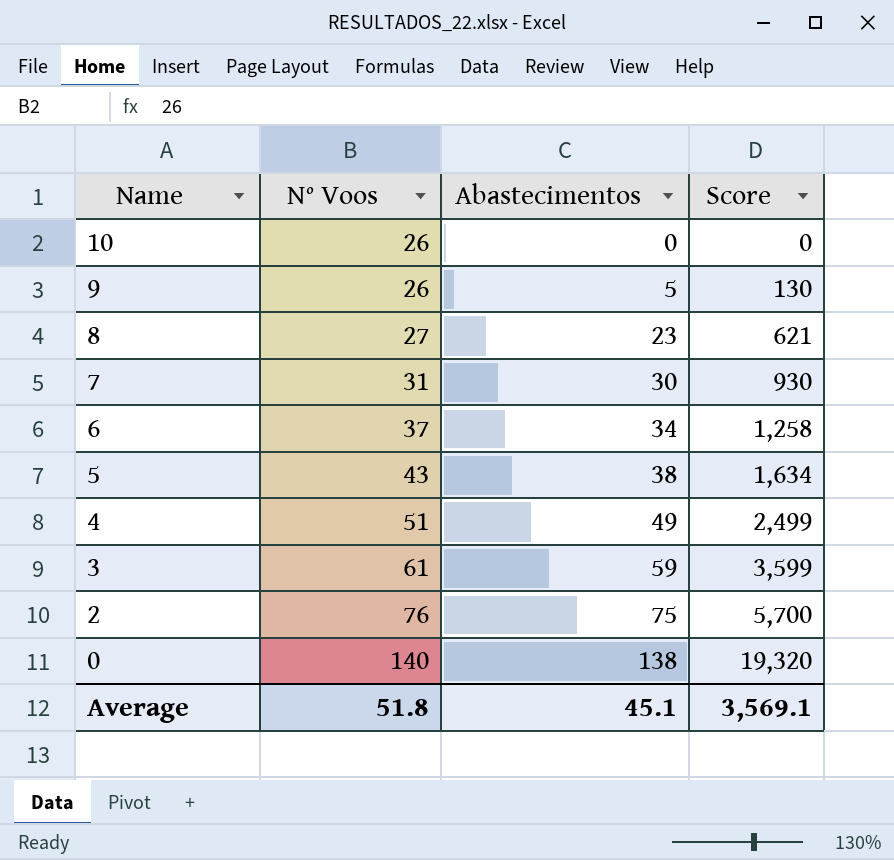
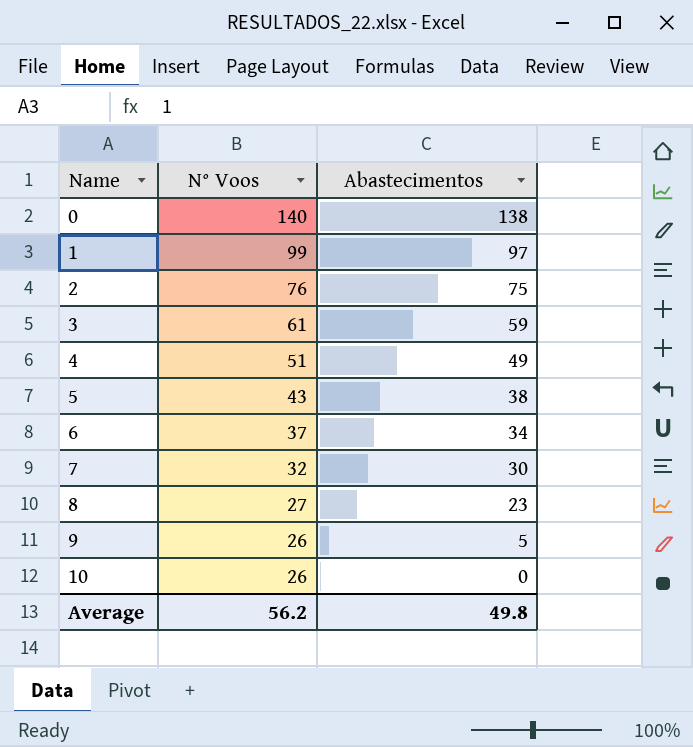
row order: Name descending -> Name ascending
column Score | formula: [N° Voos] * [Abastecimentos] -> none
row 1: none -> 99 | 97
7 | N° Voos: 31 -> 32
Average | N° Voos: 51.8 -> 56.2
Average | Abastecimentos: 45.1 -> 49.8

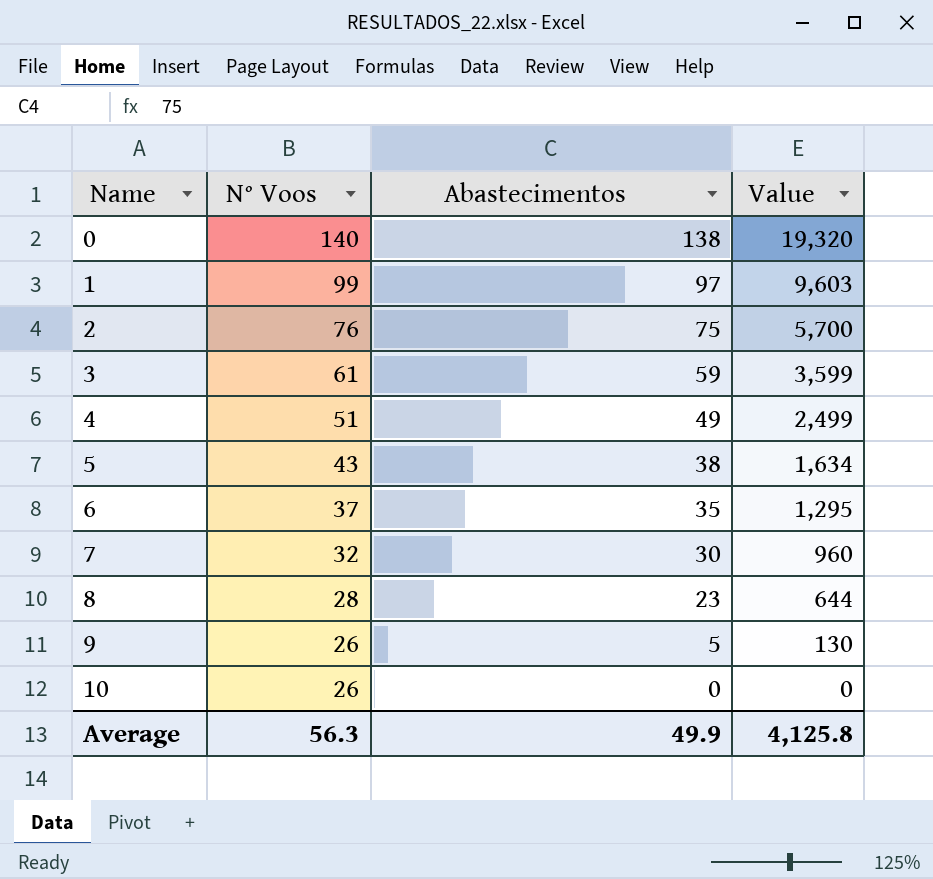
column Value | formula: none -> [N° Voos] * [Abastecimentos]
6 | Abastecimentos: 34 -> 35
8 | N° Voos: 27 -> 28
Average | N° Voos: 56.2 -> 56.3
Average | Abastecimentos: 49.8 -> 49.9

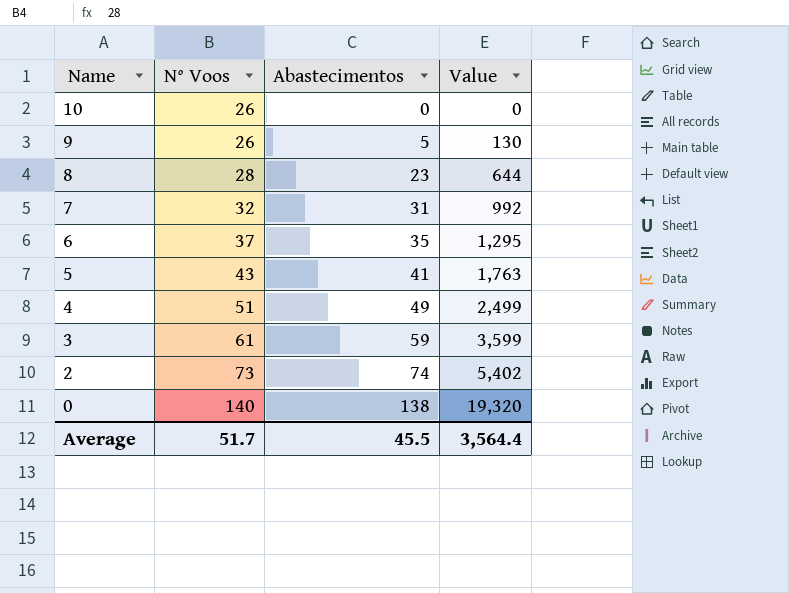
row order: Name ascending -> Name descending
row 1: 99 | 97 | 9,603 -> none
7 | Abastecimentos: 30 -> 31
7 | Value: 960 -> 992
5 | Abastecimentos: 38 -> 41
5 | Value: 1,634 -> 1,763
2 | N° Voos: 76 -> 73
2 | Abastecimentos: 75 -> 74
2 | Value: 5,700 -> 5,402
Average | N° Voos: 56.3 -> 51.7
Average | Abastecimentos: 49.9 -> 45.5
Average | Value: 4,125.8 -> 3,564.4

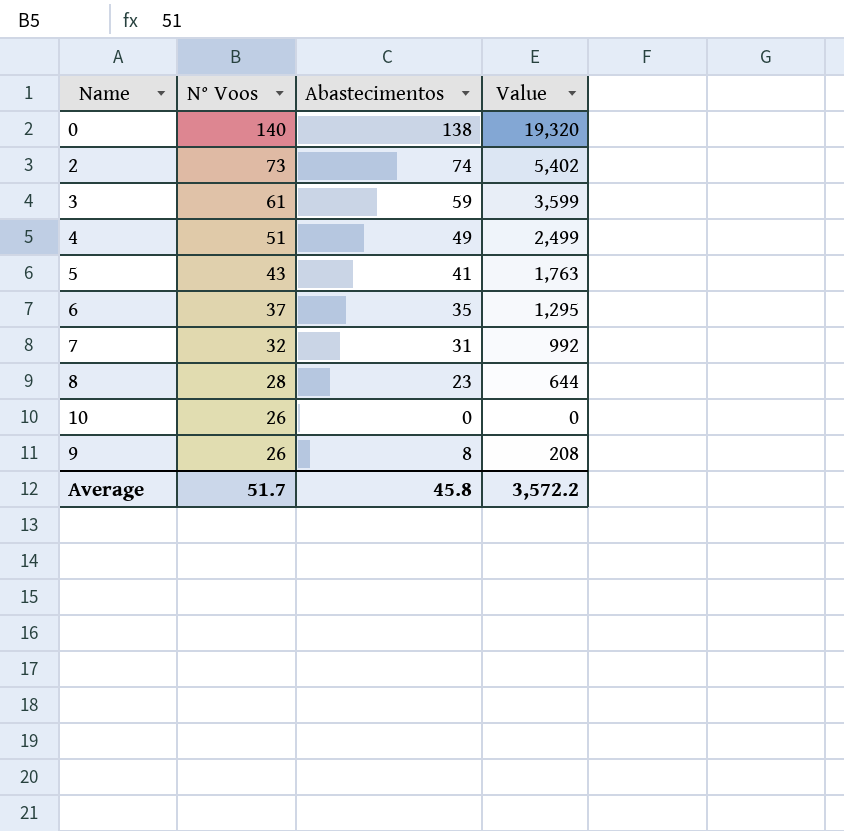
row order: Name descending -> N° Voos descending
9 | Abastecimentos: 5 -> 8
9 | Value: 130 -> 208
Average | Abastecimentos: 45.5 -> 45.8
Average | Value: 3,564.4 -> 3,572.2

